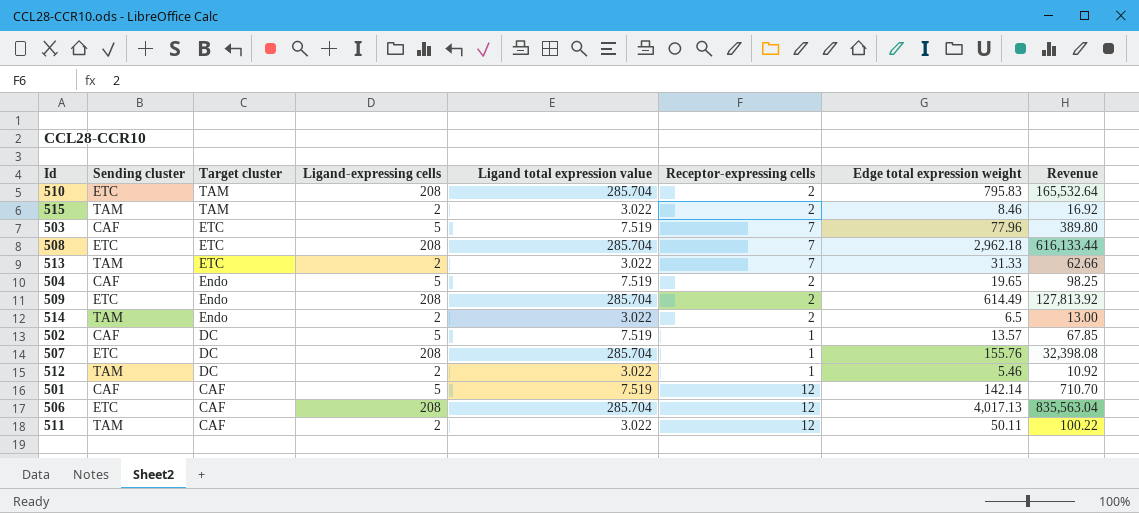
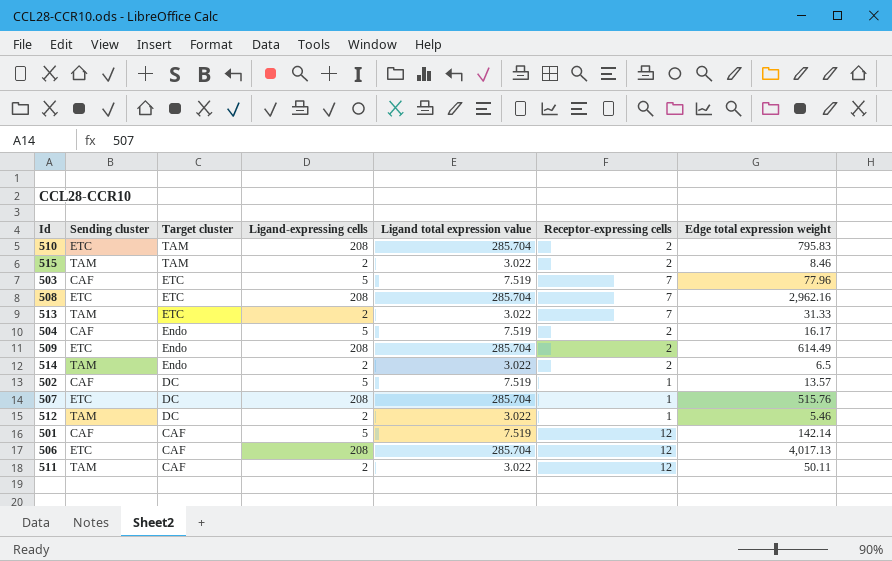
column Revenue | formula: [Ligand-expressing cells] * [Edge total expression weight] -> none
508 | Edge total expression weight: 2,962.18 -> 2,962.16
504 | Edge total expression weight: 19.65 -> 16.17
507 | Edge total expression weight: 155.76 -> 515.76

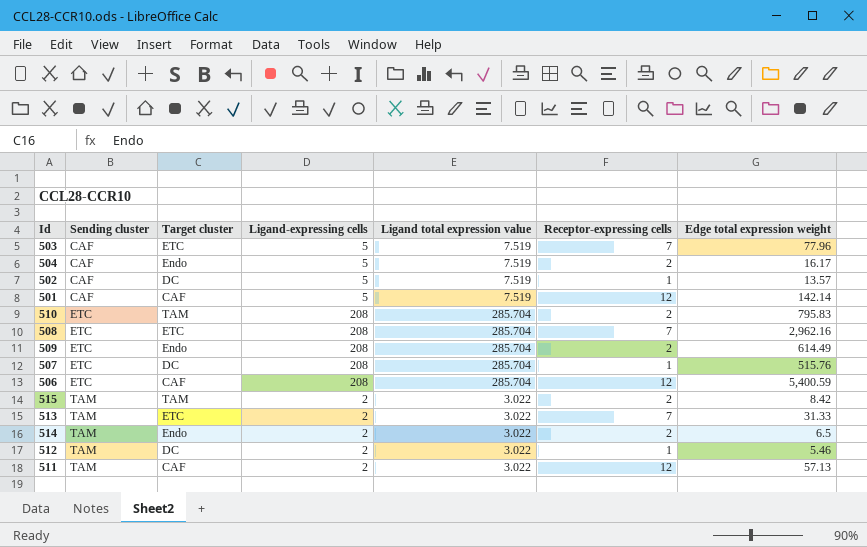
row order: Target cluster descending -> Sending cluster ascending
506 | Edge total expression weight: 4,017.13 -> 5,400.59
515 | Edge total expression weight: 8.46 -> 8.42
511 | Edge total expression weight: 50.11 -> 57.13

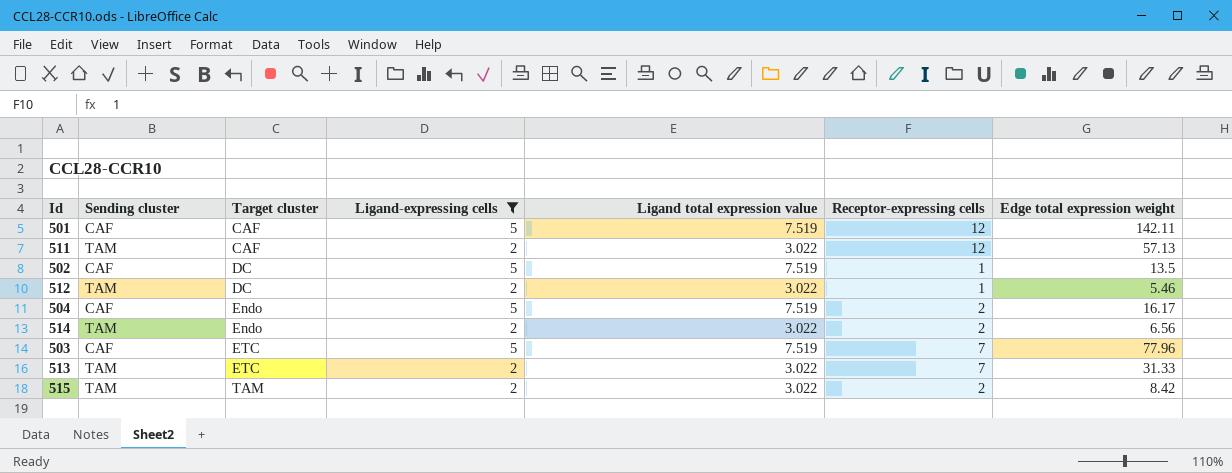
filter: none -> Ligand-expressing cells != 208
row order: Sending cluster ascending -> Target cluster ascending
501 | Edge total expression weight: 142.14 -> 142.11
502 | Edge total expression weight: 13.57 -> 13.5
514 | Edge total expression weight: 6.5 -> 6.56

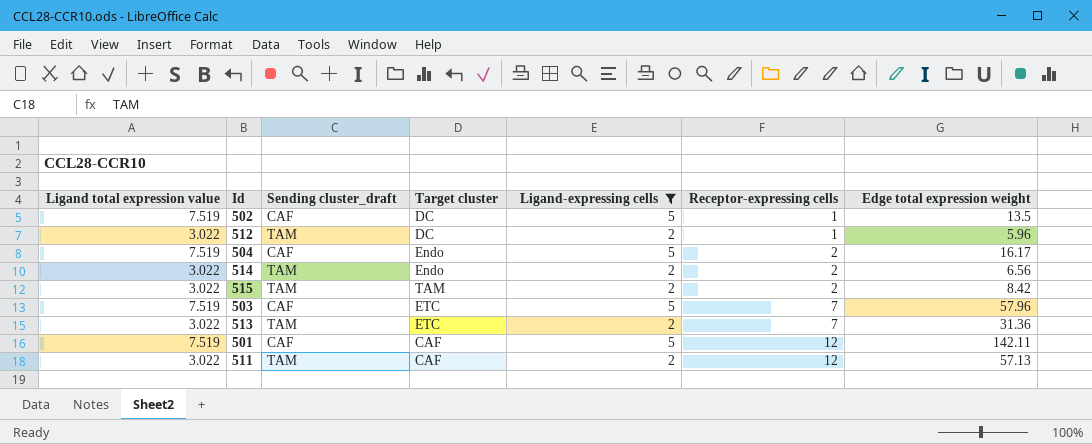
row order: Target cluster ascending -> Receptor-expressing cells ascending
column Ligand total expression value | position: 5 -> 1
column name: Sending cluster -> Sending cluster_draft
512 | Edge total expression weight: 5.46 -> 5.96
503 | Edge total expression weight: 77.96 -> 57.96
513 | Edge total expression weight: 31.33 -> 31.36

